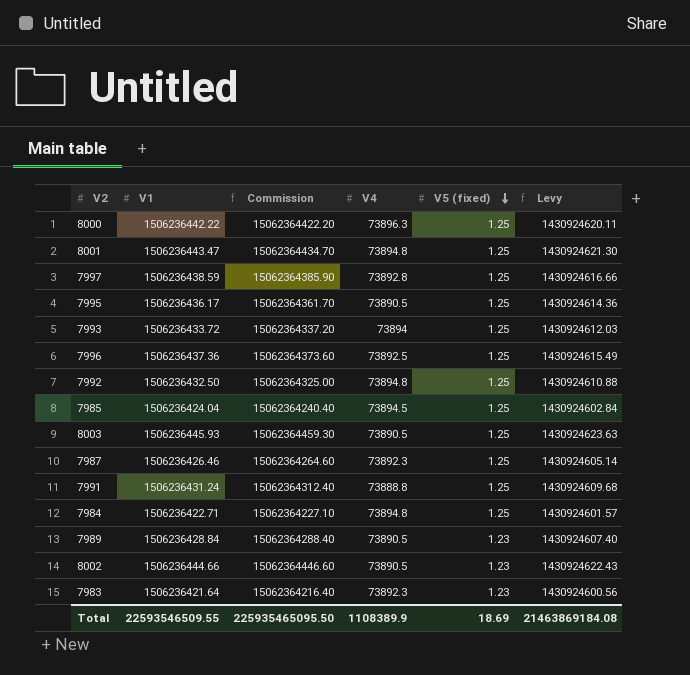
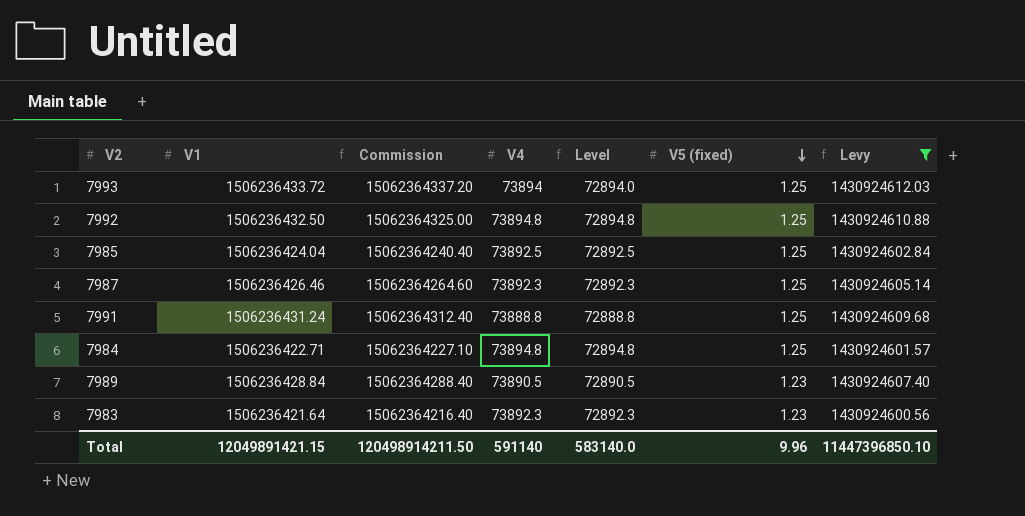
filter: none -> Levy <= 1430924612.03
column Level | formula: none -> [V4] - 1000
7985 | V4: 73894.5 -> 73892.5
Total | V1: 22593546509.55 -> 12049891421.15
Total | Commission: 225935465095.50 -> 120498914211.50
Total | V4: 1108389.9 -> 591140
Total | V5 (fixed): 18.69 -> 9.96
Total | Levy: 21463869184.08 -> 11447396850.10

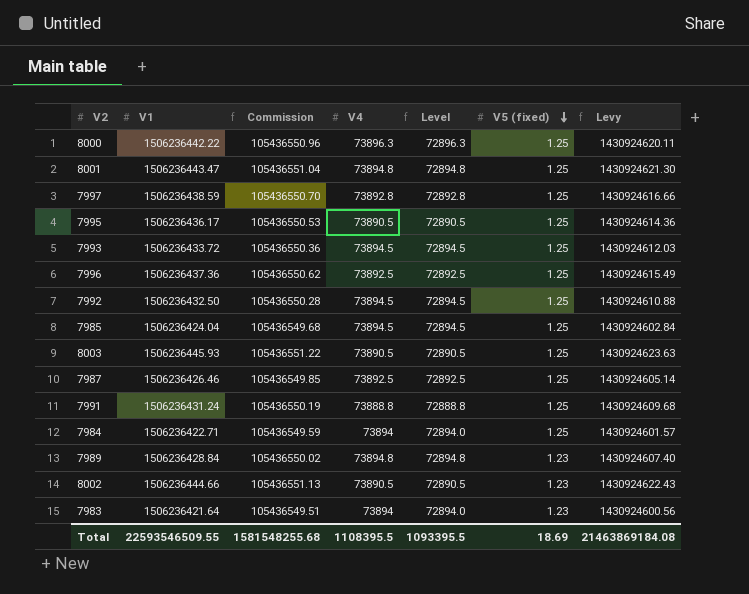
filter: Levy <= 1430924612.03 -> none
column Commission | formula: [V1] * 10 -> [V1] * 0.07
7993 | V4: 73894 -> 73894.5
7993 | Level: 72894.0 -> 72894.5
7992 | V4: 73894.8 -> 73894.5
7992 | Level: 72894.8 -> 72894.5
7985 | V4: 73892.5 -> 73894.5
7985 | Level: 72892.5 -> 72894.5
7987 | V4: 73892.3 -> 73892.5
7987 | Level: 72892.3 -> 72892.5
7984 | V4: 73894.8 -> 73894
7984 | Level: 72894.8 -> 72894.0
7989 | V4: 73890.5 -> 73894.8
7989 | Level: 72890.5 -> 72894.8
7983 | V4: 73892.3 -> 73894
7983 | Level: 72892.3 -> 72894.0
Total | V1: 12049891421.15 -> 22593546509.55
Total | Commission: 120498914211.50 -> 1581548255.68
Total | V4: 591140 -> 1108395.5
Total | Level: 583140.0 -> 1093395.5
Total | V5 (fixed): 9.96 -> 18.69
Total | Levy: 11447396850.10 -> 21463869184.08

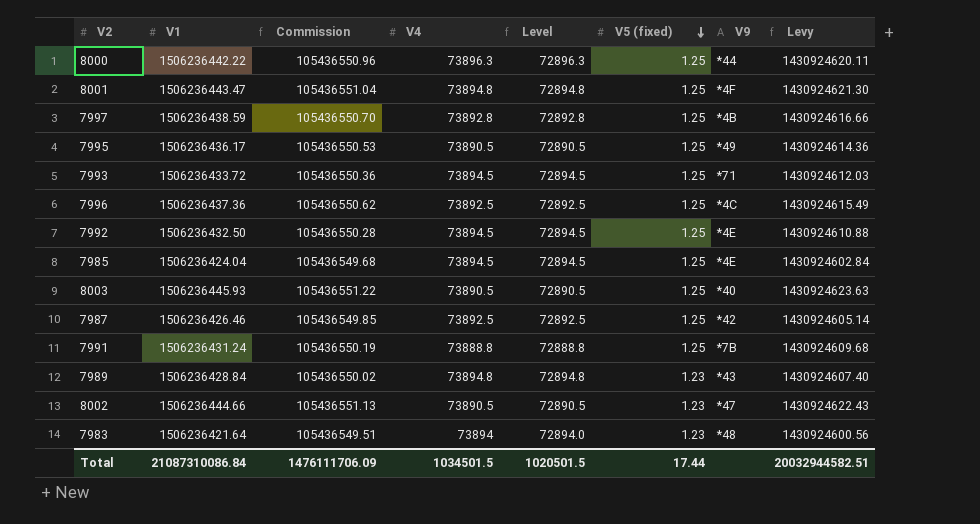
column V9 | position: none -> 7
row 7984: 1506236422.71 | 105436549.59 | 73894 | 72894.0 | 1.25 | 1430924601.57 -> none
Total | V1: 22593546509.55 -> 21087310086.84
Total | Commission: 1581548255.68 -> 1476111706.09
Total | V4: 1108395.5 -> 1034501.5
Total | Level: 1093395.5 -> 1020501.5
Total | V5 (fixed): 18.69 -> 17.44
Total | Levy: 21463869184.08 -> 20032944582.51

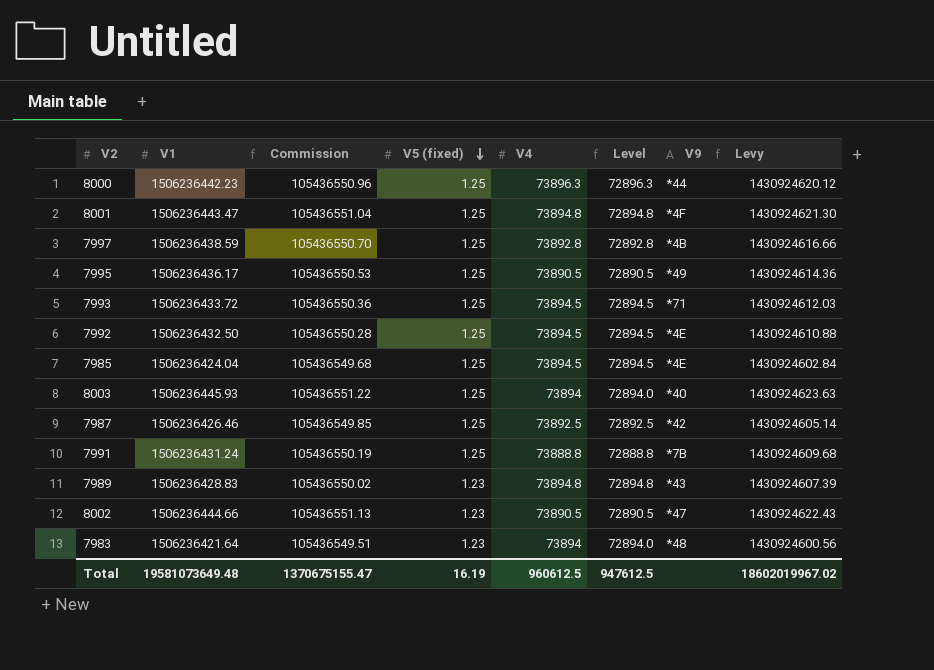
column V5 (fixed) | position: 6 -> 4
row 7996: 1506236437.36 | 105436550.62 | 73892.5 | 72892.5 | 1.25 | *4C | 1430924615.49 -> none
8000 | V1: 1506236442.22 -> 1506236442.23
8000 | Levy: 1430924620.11 -> 1430924620.12
8003 | V4: 73890.5 -> 73894
8003 | Level: 72890.5 -> 72894.0
7989 | V1: 1506236428.84 -> 1506236428.83
7989 | Levy: 1430924607.40 -> 1430924607.39
Total | V1: 21087310086.84 -> 19581073649.48
Total | Commission: 1476111706.09 -> 1370675155.47
Total | V5 (fixed): 17.44 -> 16.19
Total | V4: 1034501.5 -> 960612.5
Total | Level: 1020501.5 -> 947612.5
Total | Levy: 20032944582.51 -> 18602019967.02

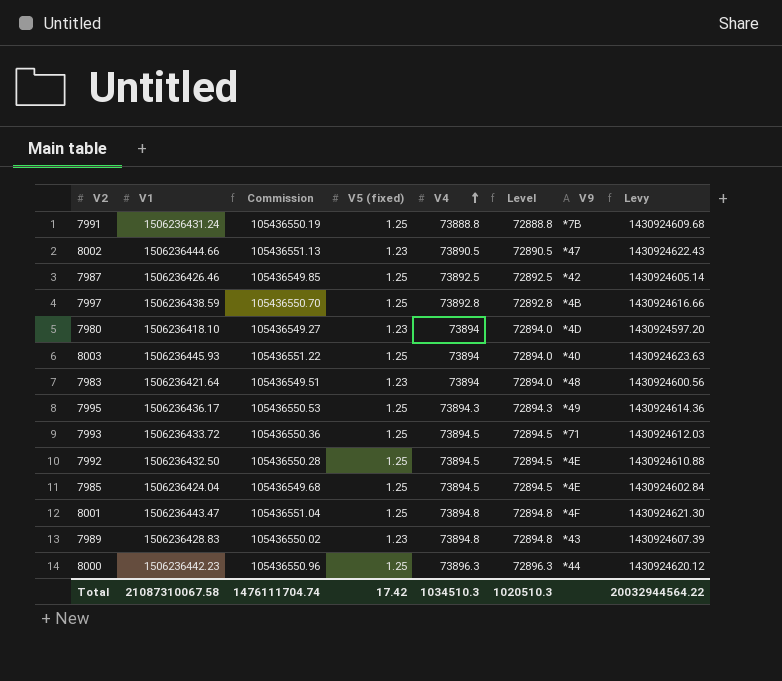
row order: V5 (fixed) descending -> V4 ascending
row 7980: none -> 1506236418.10 | 105436549.27 | 1.23 | 73894 | 72894.0 | *4D | 1430924597.20
7995 | V4: 73890.5 -> 73894.3
7995 | Level: 72890.5 -> 72894.3
Total | V1: 19581073649.48 -> 21087310067.58
Total | Commission: 1370675155.47 -> 1476111704.74
Total | V5 (fixed): 16.19 -> 17.42
Total | V4: 960612.5 -> 1034510.3
Total | Level: 947612.5 -> 1020510.3
Total | Levy: 18602019967.02 -> 20032944564.22

